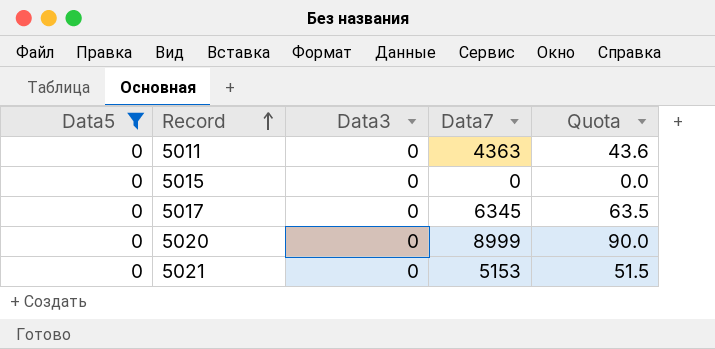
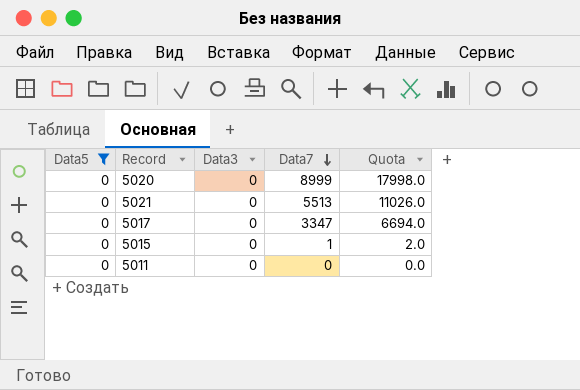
row order: Record ascending -> Data7 descending
column Quota | formula: [Data7] * 0.01 -> [Data7] * 2
5021 | Data7: 5153 -> 5513
5017 | Data7: 6345 -> 3347
5015 | Data7: 0 -> 1
5011 | Data7: 4363 -> 0

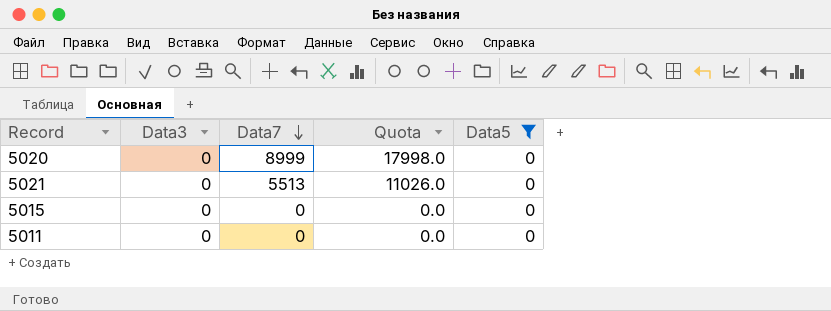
column Data5 | position: 1 -> 5
row 5017: 0 | 0 | 3347 | 6694.0 -> none
5015 | Data7: 1 -> 0
5015 | Quota: 2.0 -> 0.0

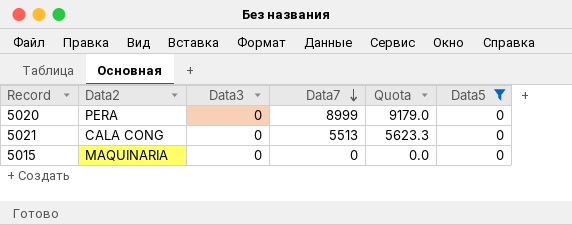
column Data2 | position: none -> 2
column Quota | formula: [Data7] * 2 -> [Data7] * 1.02
row 5011: 0 | 0 | 0.0 | 0 -> none

